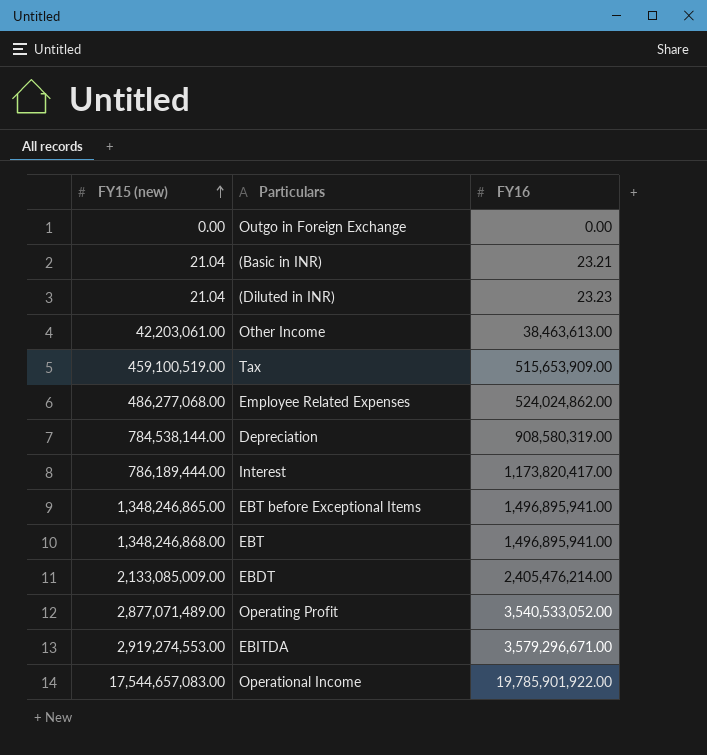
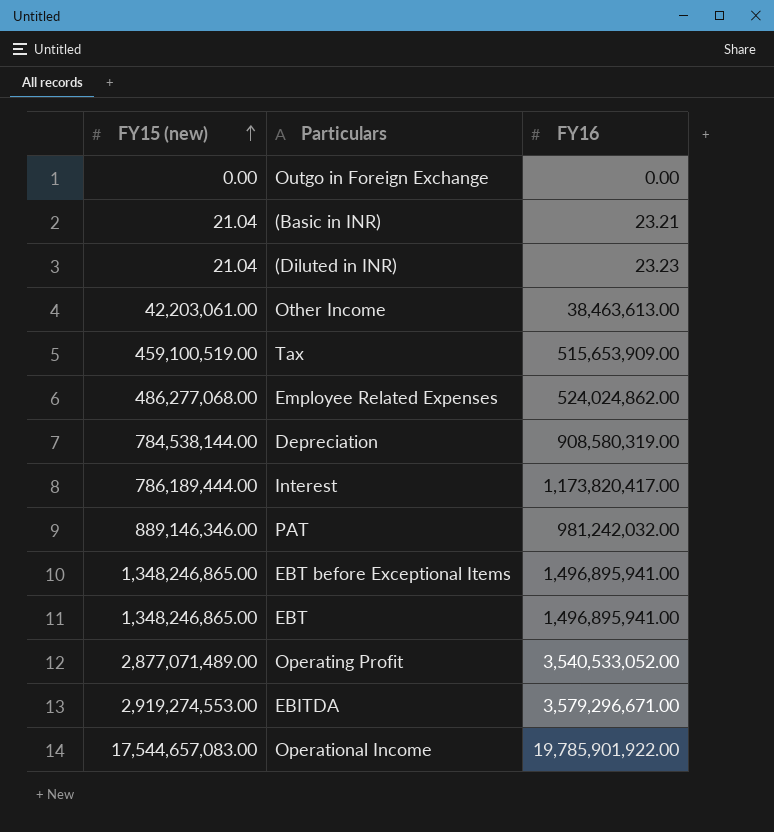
row EBDT: 2,133,085,009.00 | 2,405,476,214.00 -> none
row PAT: none -> 889,146,346.00 | 981,242,032.00
EBT | FY15 (new): 1,348,246,868.00 -> 1,348,246,865.00

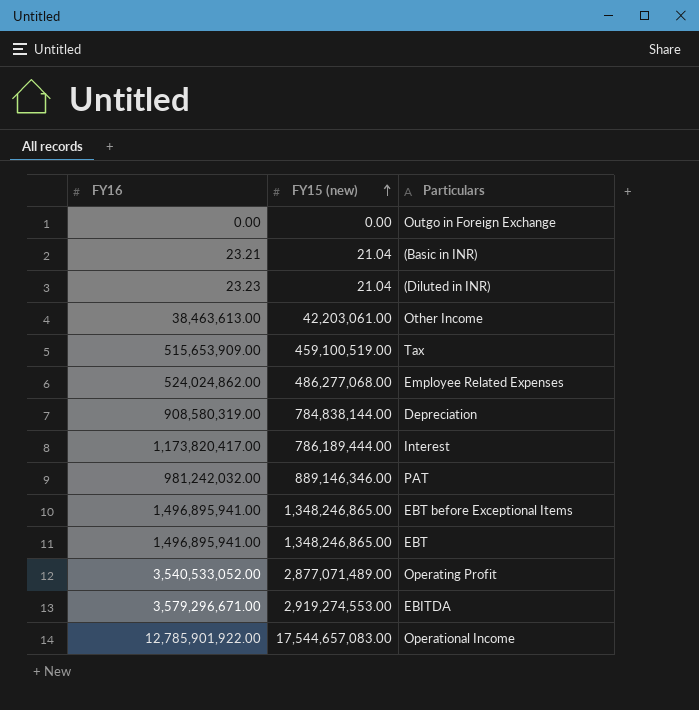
column FY16 | position: 3 -> 1
Depreciation | FY15 (new): 784,538,144.00 -> 784,838,144.00
Operational Income | FY16: 19,785,901,922.00 -> 12,785,901,922.00

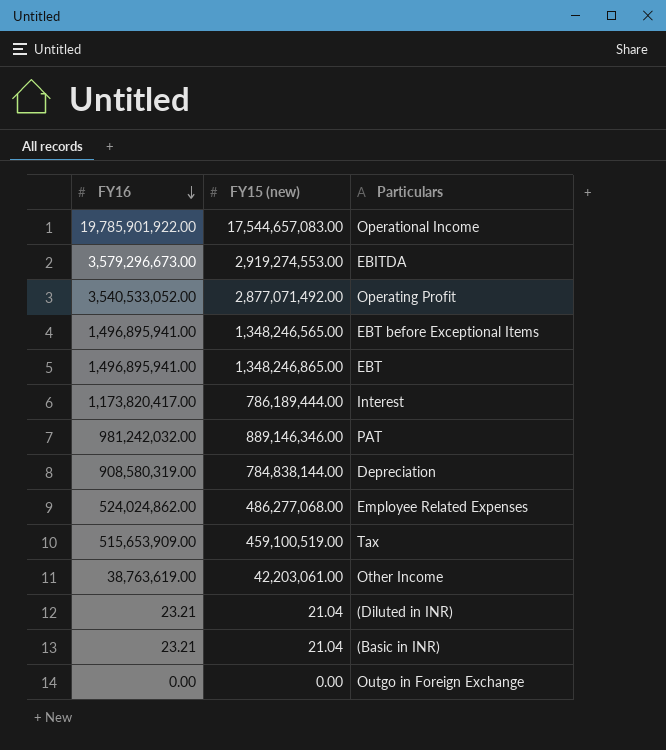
row order: FY15 (new) ascending -> FY16 descending
Operational Income | FY16: 12,785,901,922.00 -> 19,785,901,922.00
EBITDA | FY16: 3,579,296,671.00 -> 3,579,296,673.00
Operating Profit | FY15 (new): 2,877,071,489.00 -> 2,877,071,492.00
EBT before Exceptional Items | FY15 (new): 1,348,246,865.00 -> 1,348,246,565.00
Other Income | FY16: 38,463,613.00 -> 38,763,619.00
(Diluted in INR) | FY16: 23.23 -> 23.21

